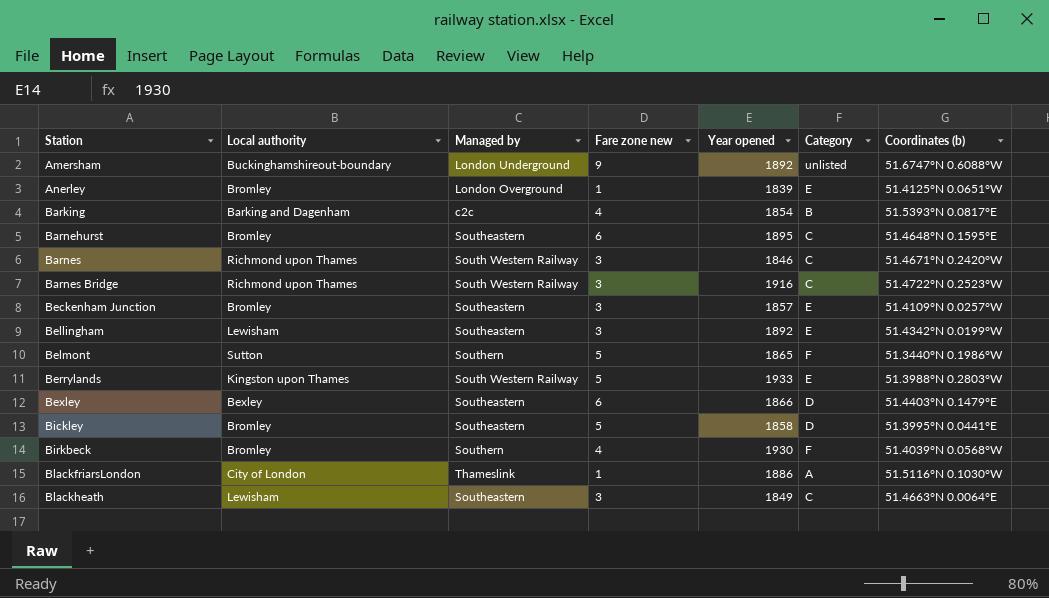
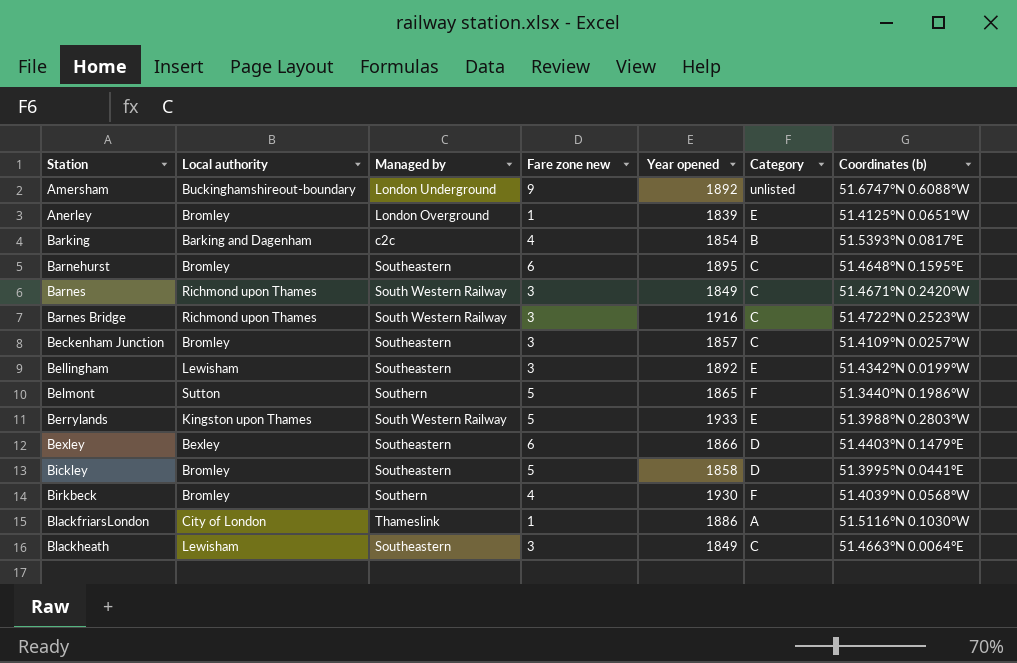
Barnes | Year opened: 1846 -> 1849
Beckenham Junction | Category: E -> C

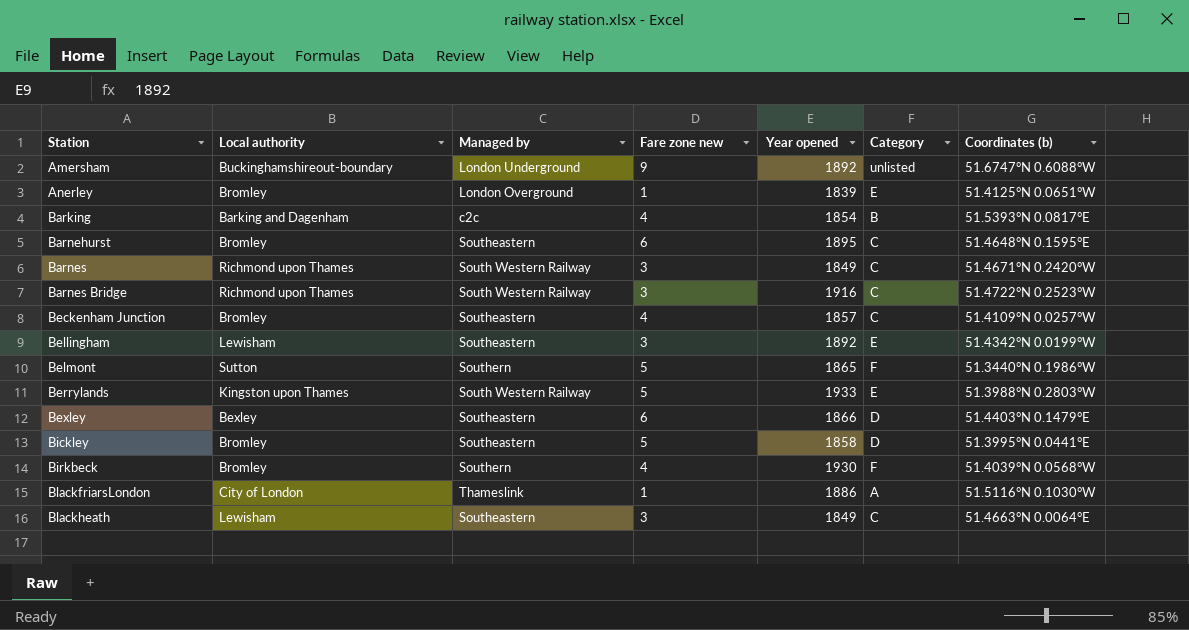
Beckenham Junction | Fare zone new: 3 -> 4

